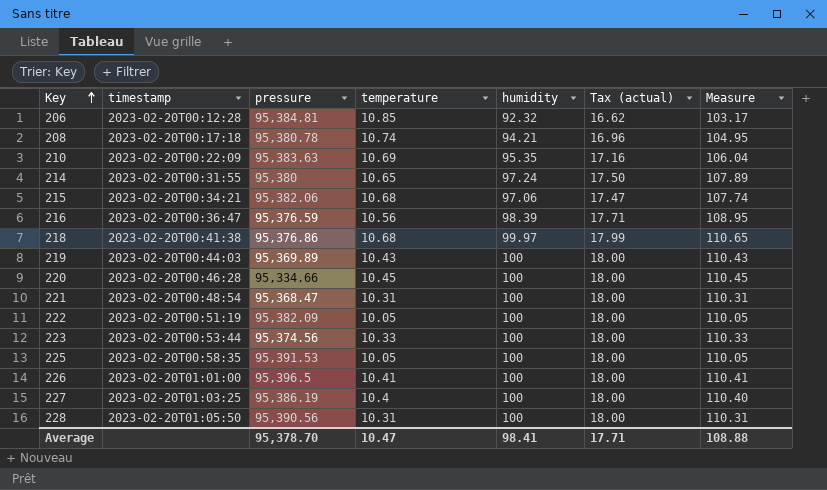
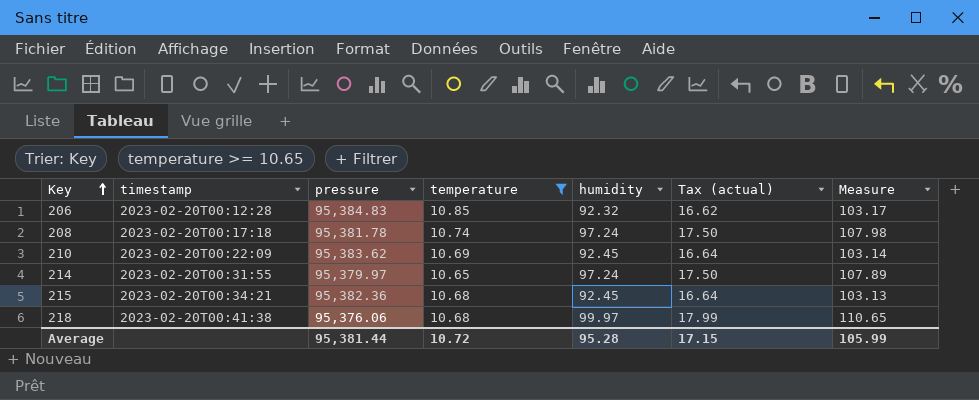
filter: none -> temperature >= 10.65
206 | pressure: 95,384.81 -> 95,384.83
208 | pressure: 95,380.78 -> 95,381.78
208 | humidity: 94.21 -> 97.24
208 | Tax (actual): 16.96 -> 17.50
208 | Measure: 104.95 -> 107.98
210 | pressure: 95,383.63 -> 95,383.62
210 | humidity: 95.35 -> 92.45
210 | Tax (actual): 17.16 -> 16.64
210 | Measure: 106.04 -> 103.14
214 | pressure: 95,380 -> 95,379.97
215 | pressure: 95,382.06 -> 95,382.36
215 | humidity: 97.06 -> 92.45
215 | Tax (actual): 17.47 -> 16.64
215 | Measure: 107.74 -> 103.13
218 | pressure: 95,376.86 -> 95,376.06
Average | pressure: 95,378.70 -> 95,381.44
Average | temperature: 10.47 -> 10.72
Average | humidity: 98.41 -> 95.28
Average | Tax (actual): 17.71 -> 17.15
Average | Measure: 108.88 -> 105.99

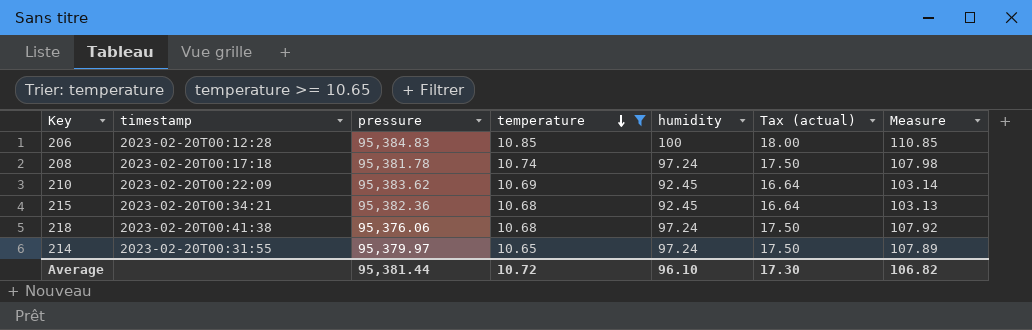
row order: Key ascending -> temperature descending
206 | humidity: 92.32 -> 100
206 | Tax (actual): 16.62 -> 18.00
206 | Measure: 103.17 -> 110.85
218 | humidity: 99.97 -> 97.24
218 | Tax (actual): 17.99 -> 17.50
218 | Measure: 110.65 -> 107.92
Average | humidity: 95.28 -> 96.10
Average | Tax (actual): 17.15 -> 17.30
Average | Measure: 105.99 -> 106.82

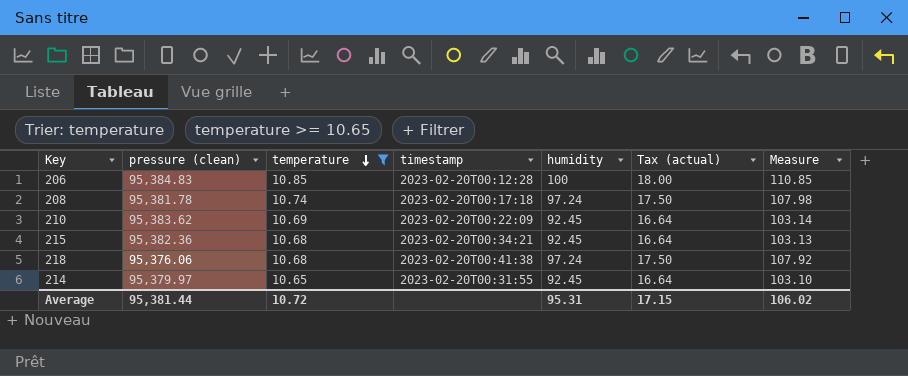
column name: pressure -> pressure (clean)
column timestamp | position: 2 -> 4
214 | humidity: 97.24 -> 92.45
214 | Tax (actual): 17.50 -> 16.64
214 | Measure: 107.89 -> 103.10
Average | humidity: 96.10 -> 95.31
Average | Tax (actual): 17.30 -> 17.15
Average | Measure: 106.82 -> 106.02

